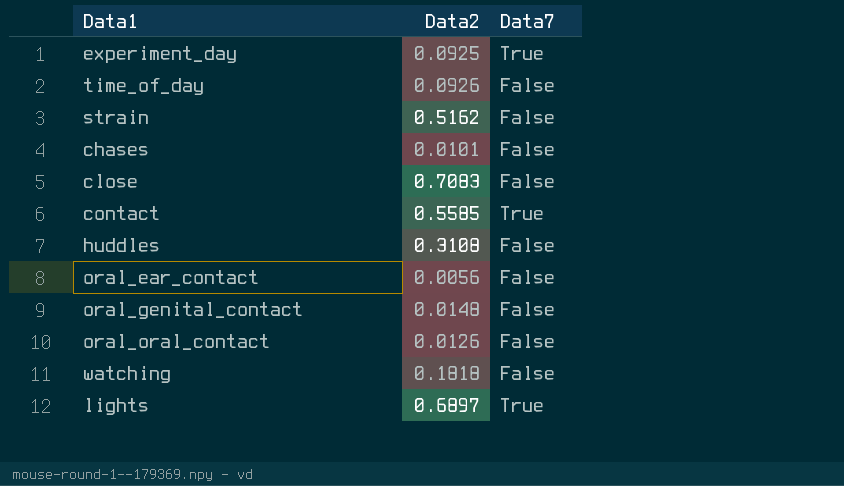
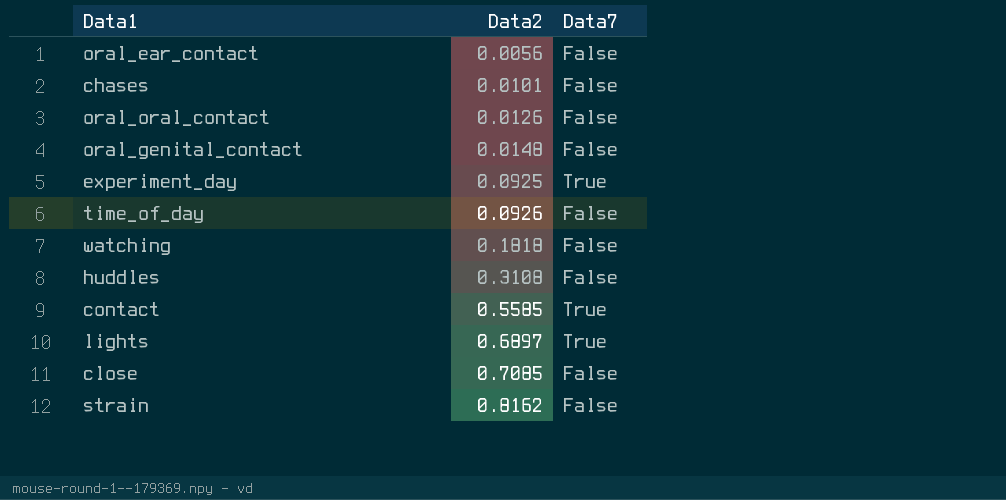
row order: none -> Data2 ascending
close | Data2: 0.7083 -> 0.7085
strain | Data2: 0.5162 -> 0.8162

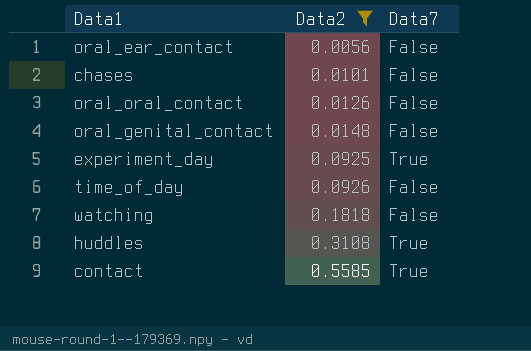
filter: none -> Data2 <= 0.5585
huddles | Data7: False -> True

